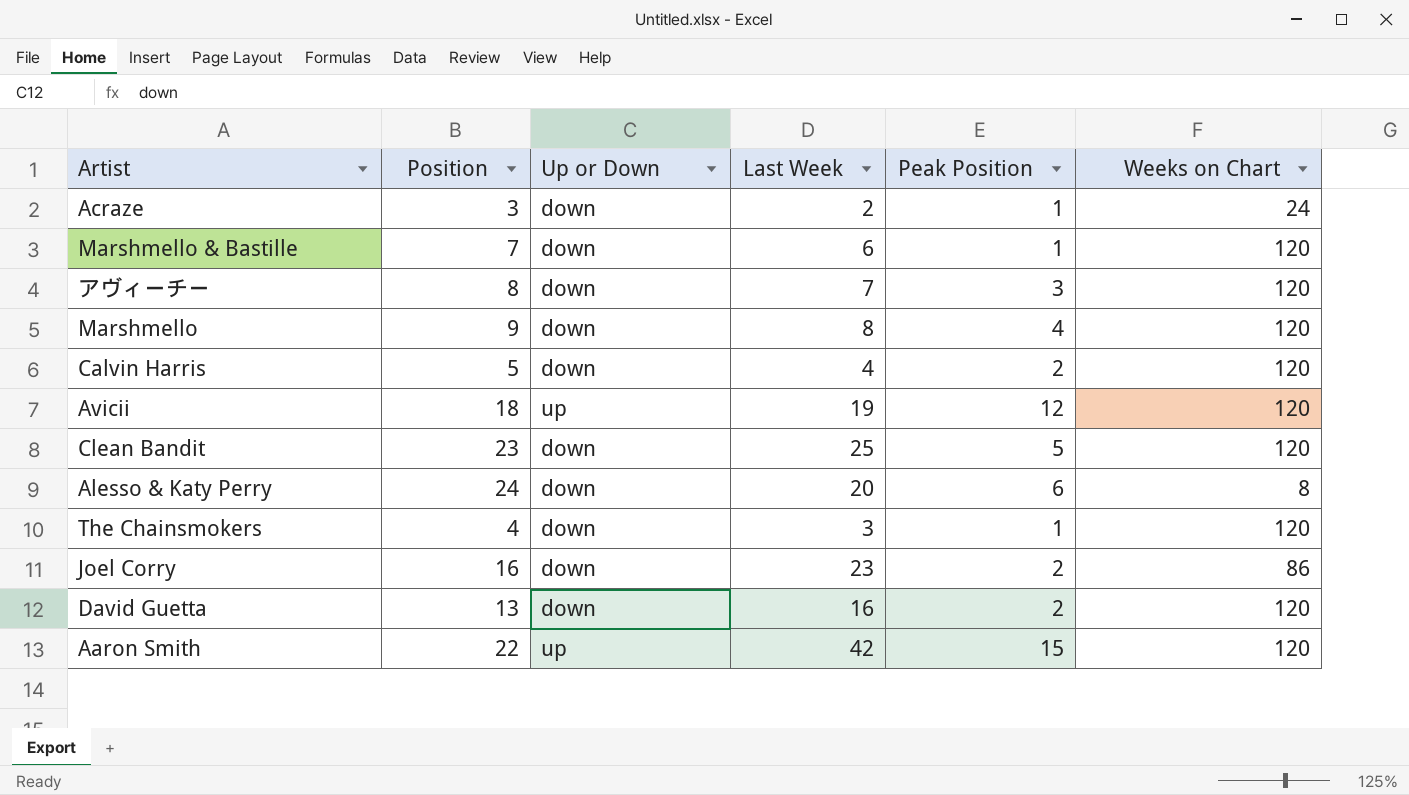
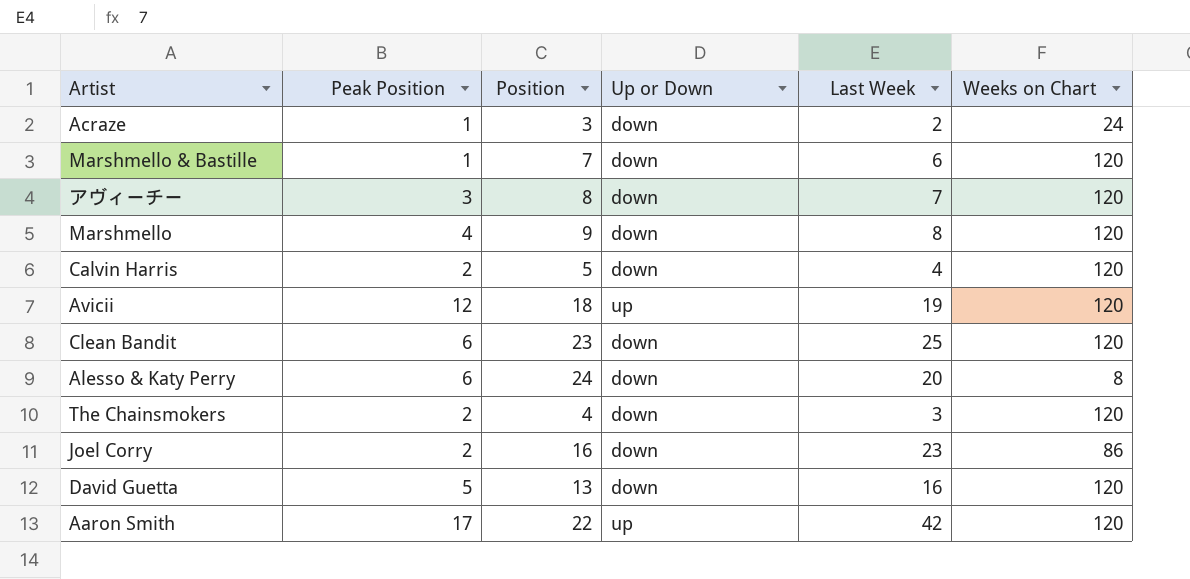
column Peak Position | position: 5 -> 2
Clean Bandit | Peak Position: 5 -> 6
The Chainsmokers | Peak Position: 1 -> 2
David Guetta | Peak Position: 2 -> 5
Aaron Smith | Peak Position: 15 -> 17

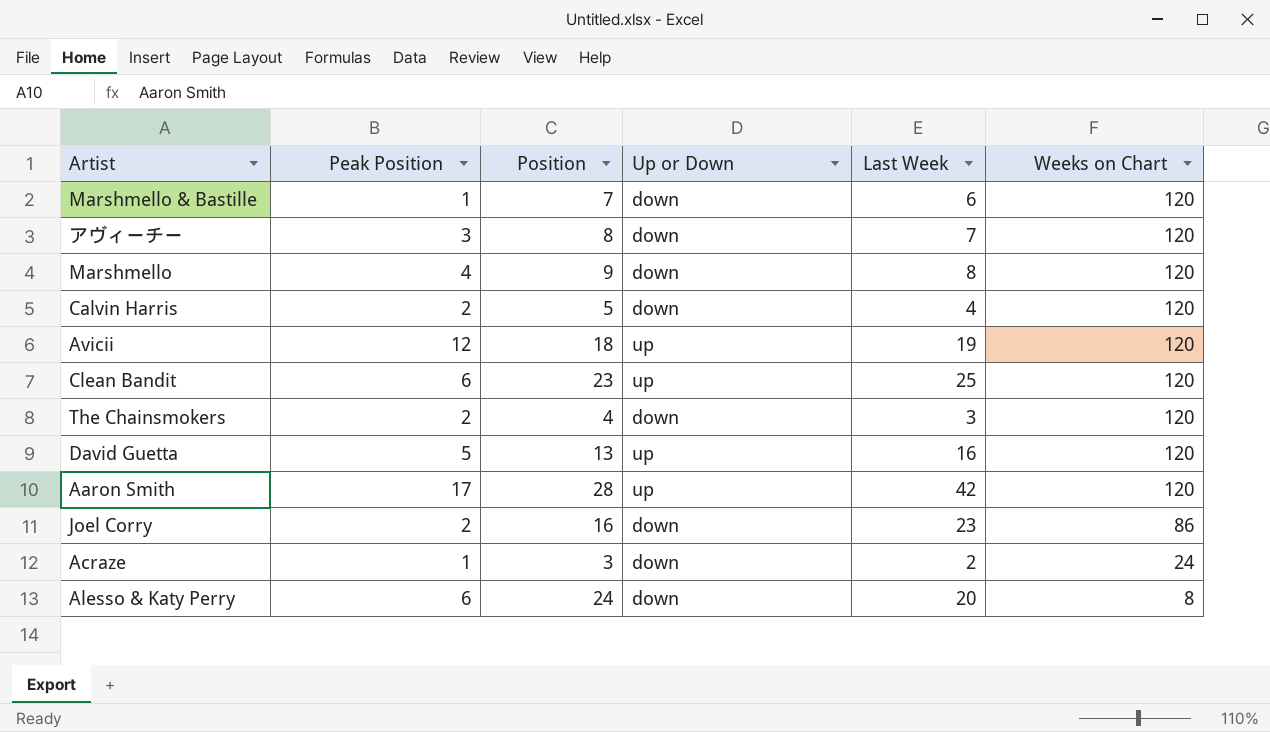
row order: none -> Weeks on Chart descending
Clean Bandit | Up or Down: down -> up
David Guetta | Up or Down: down -> up
Aaron Smith | Position: 22 -> 28

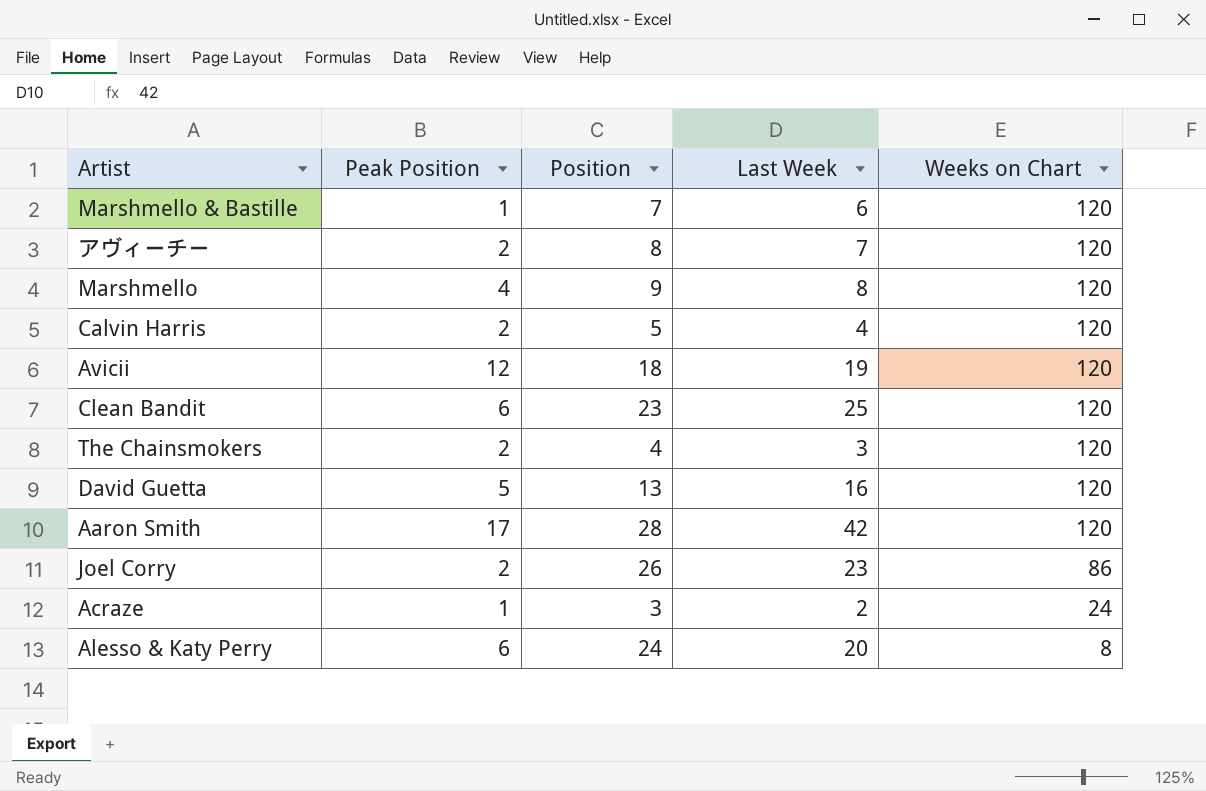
column Up or Down | position: 4 -> none
アヴィーチー | Peak Position: 3 -> 2
Joel Corry | Position: 16 -> 26

